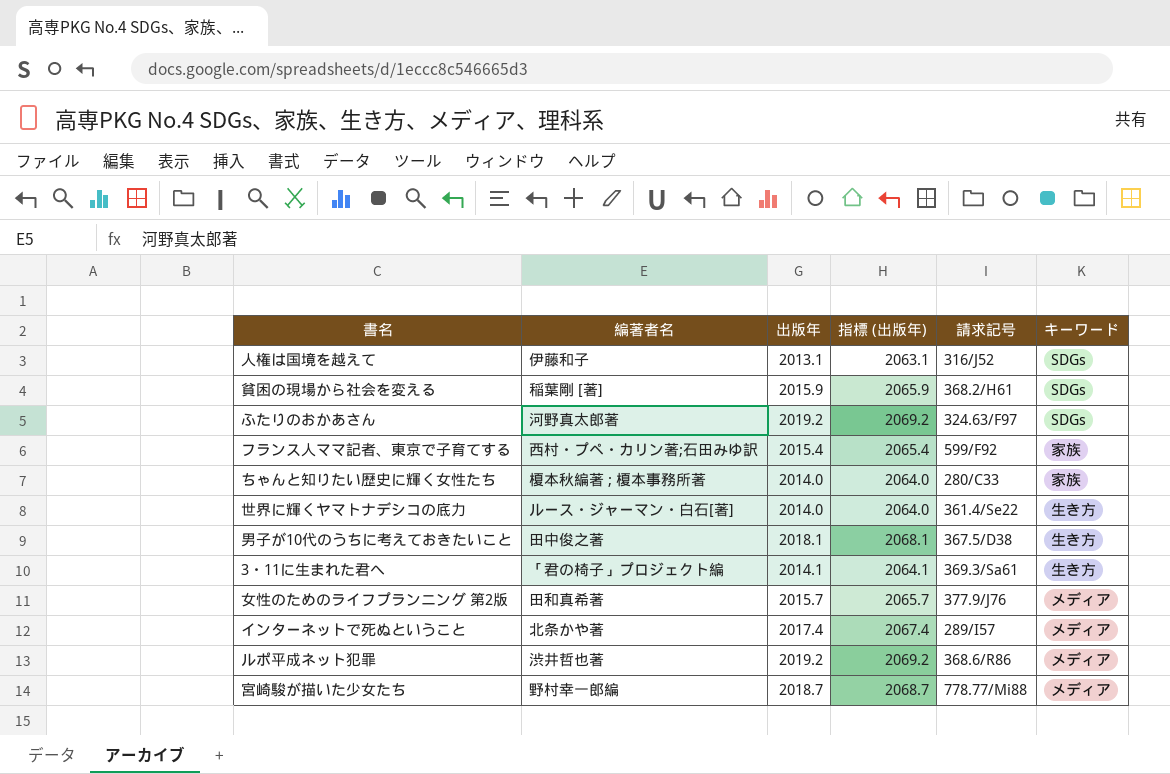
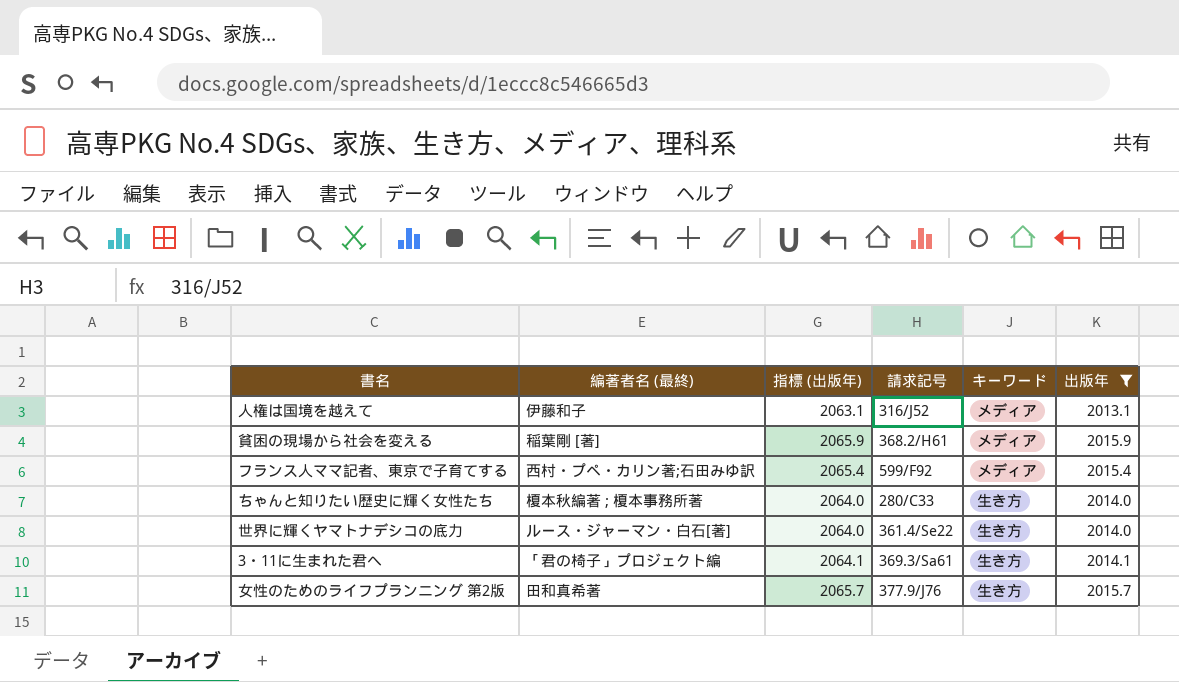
filter: none -> 出版年 <= 2015.9
column name: 編著者名 -> 編著者名 (最終)
column 出版年 | position: 3 -> 6
人権は国境を越えて | キーワード: SDGs -> メディア
貧困の現場から社会を変える | キーワード: SDGs -> メディア
フランス人ママ記者、東京で子育てする | キーワード: 家族 -> メディア
ちゃんと知りたい歴史に輝く女性たち | キーワード: 家族 -> 生き方
女性のためのライフプランニング 第2版 | キーワード: メディア -> 生き方

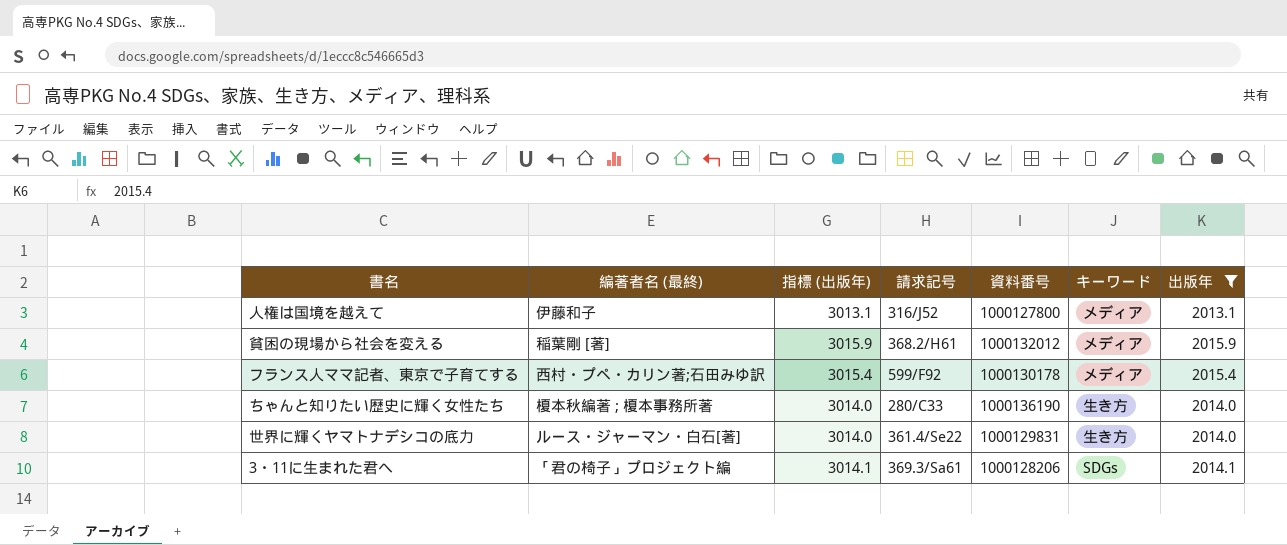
column 指標 (出版年) | formula: [出版年] + 50 -> [出版年] + 1000
column 資料番号 | position: none -> 5
row 女性のためのライフプランニング 第2版: 田和真希著 | 2065.7 | 377.9/J76 | 生き方 | 2015.7 -> none
3・11に生まれた君へ | キーワード: 生き方 -> SDGs

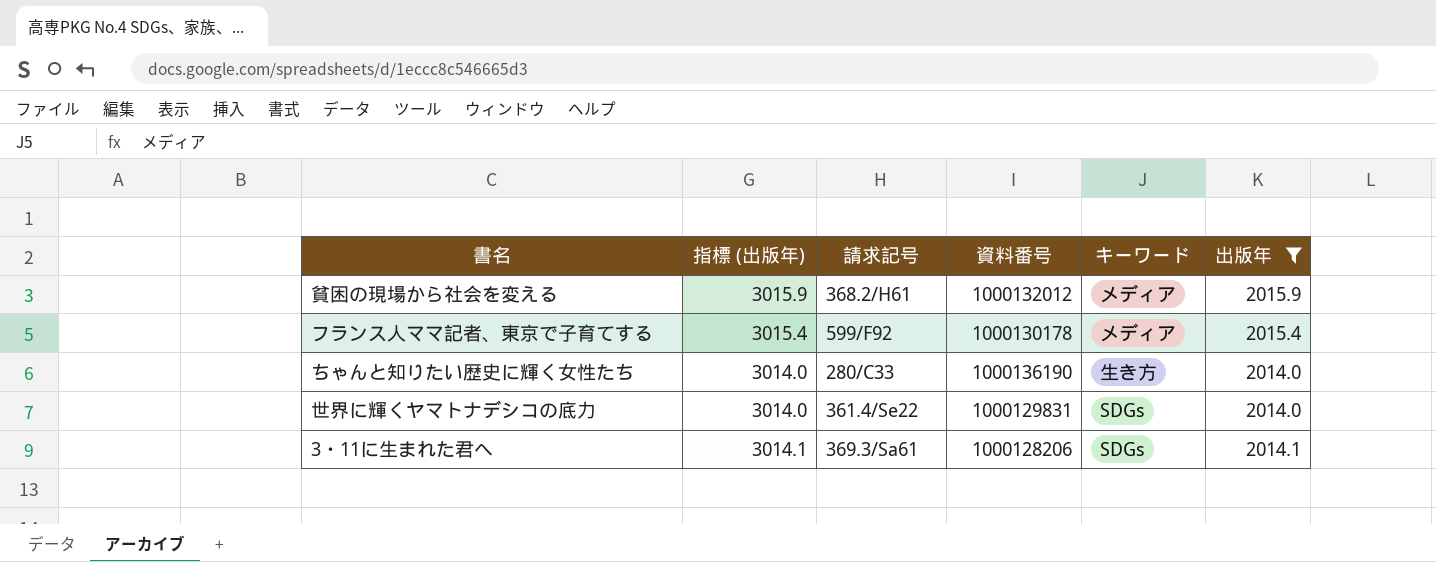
column 編著者名 (最終) | position: 2 -> none
row 人権は国境を越えて: 伊藤和子 | 3013.1 | 316/J52 | 1000127800 | メディア | 2013.1 -> none
世界に輝くヤマトナデシコの底力 | キーワード: 生き方 -> SDGs

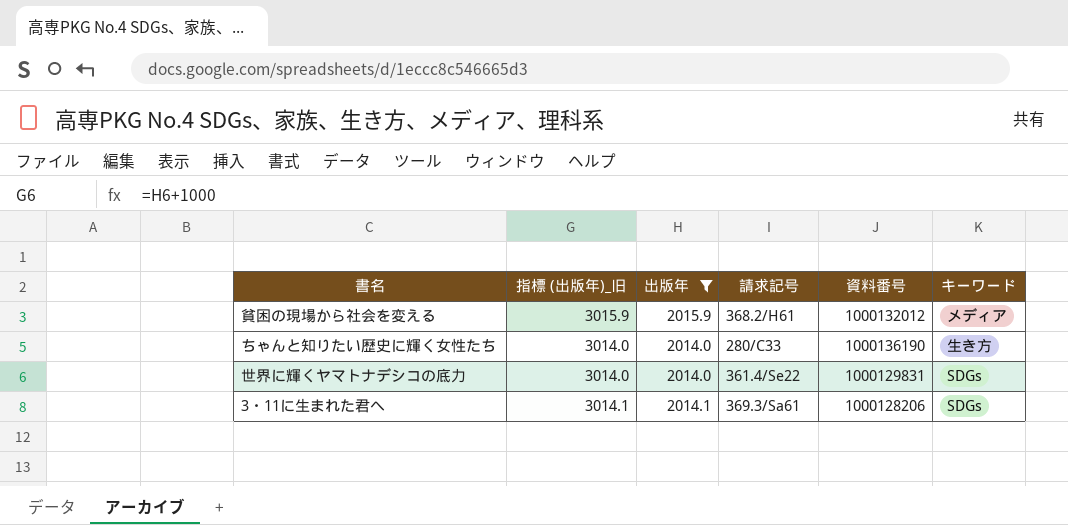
column name: 指標 (出版年) -> 指標 (出版年)_旧
column 出版年 | position: 6 -> 3
row フランス人ママ記者、東京で子育てする: 3015.4 | 599/F92 | 1000130178 | メディア | 2015.4 -> none

